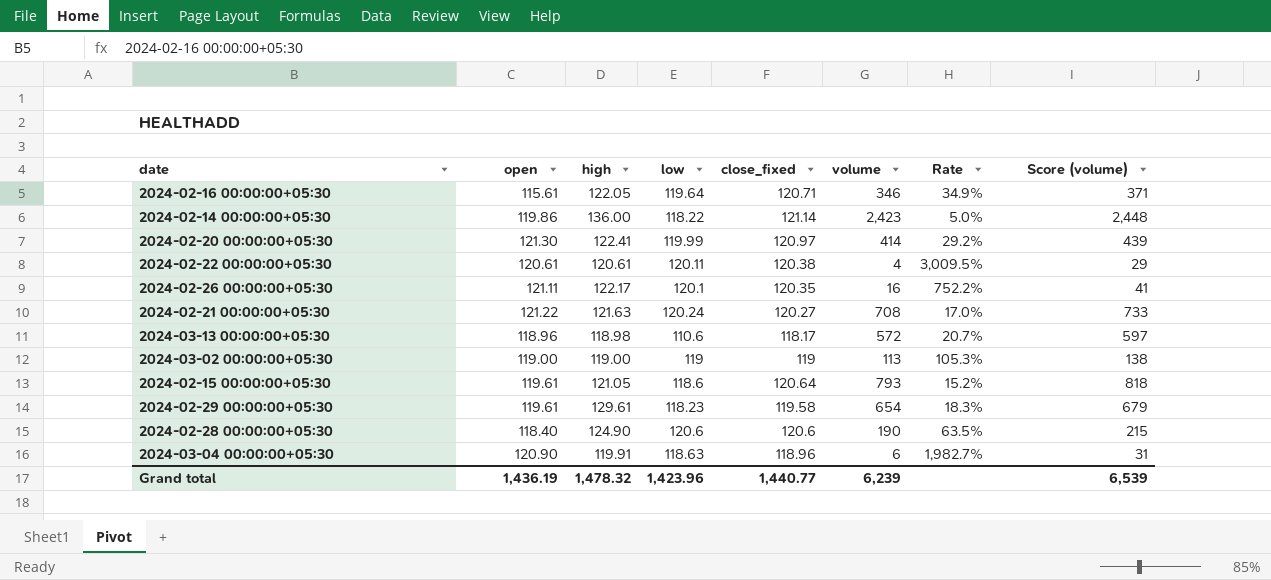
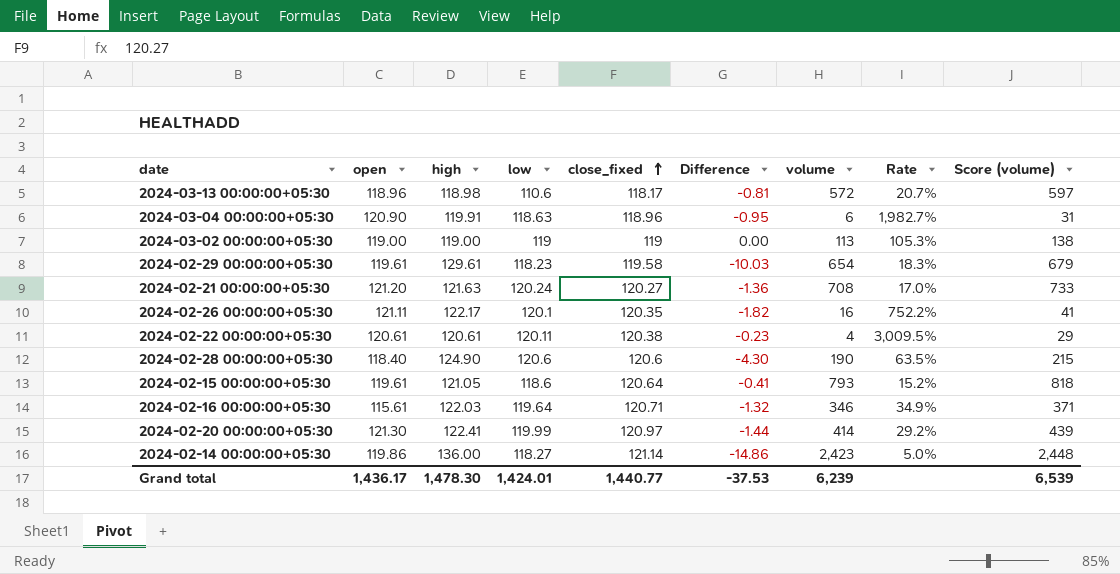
row order: none -> close_fixed ascending
column Difference | formula: none -> [close_fixed] - [high]
2024-02-21 00:00:00+05:30 | open: 121.22 -> 121.20
2024-02-16 00:00:00+05:30 | high: 122.05 -> 122.03
2024-02-14 00:00:00+05:30 | low: 118.22 -> 118.27
Grand total | open: 1,436.19 -> 1,436.17
Grand total | high: 1,478.32 -> 1,478.30
Grand total | low: 1,423.96 -> 1,424.01

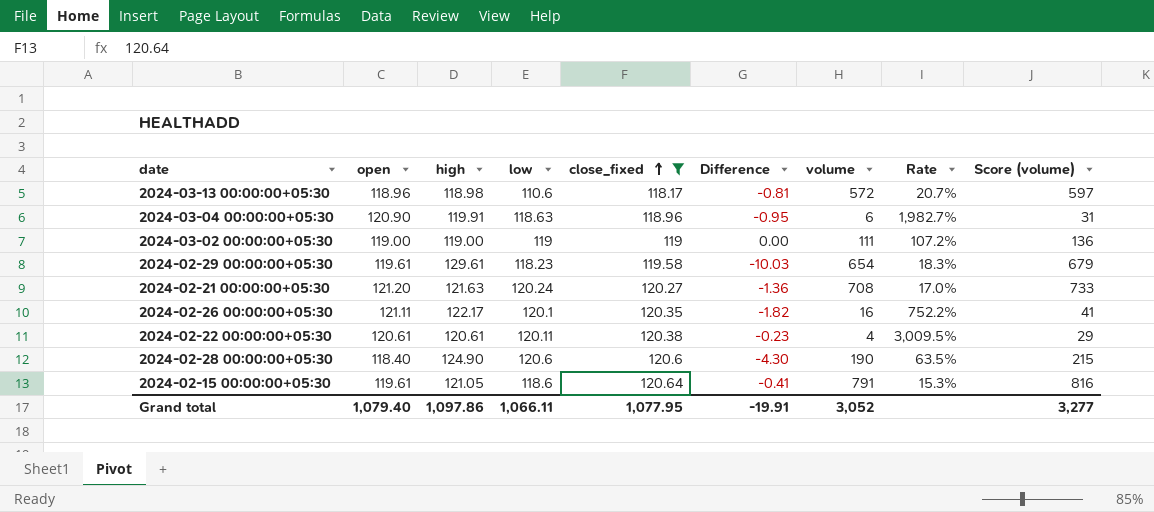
filter: none -> close_fixed <= 120.64
2024-03-02 00:00:00+05:30 | volume: 113 -> 111
2024-03-02 00:00:00+05:30 | Rate: 105.3% -> 107.2%
2024-03-02 00:00:00+05:30 | Score (volume): 138 -> 136
2024-02-15 00:00:00+05:30 | volume: 793 -> 791
2024-02-15 00:00:00+05:30 | Rate: 15.2% -> 15.3%
2024-02-15 00:00:00+05:30 | Score (volume): 818 -> 816
Grand total | open: 1,436.17 -> 1,079.40
Grand total | high: 1,478.30 -> 1,097.86
Grand total | low: 1,424.01 -> 1,066.11
Grand total | close_fixed: 1,440.77 -> 1,077.95
Grand total | Difference: -37.53 -> -19.91
Grand total | volume: 6,239 -> 3,052
Grand total | Score (volume): 6,539 -> 3,277

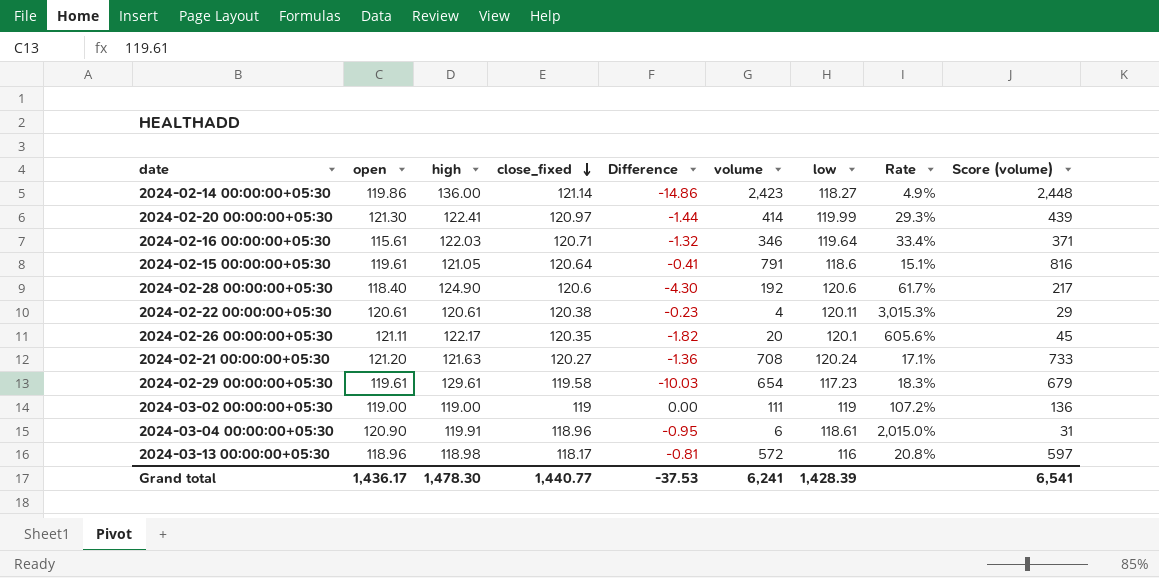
filter: close_fixed <= 120.64 -> none
row order: close_fixed ascending -> close_fixed descending
column low | position: 4 -> 7
column Rate | formula: [close_fixed] / [volume] -> [open] / [volume]
2024-02-28 00:00:00+05:30 | volume: 190 -> 192
2024-02-28 00:00:00+05:30 | Score (volume): 215 -> 217
2024-02-26 00:00:00+05:30 | volume: 16 -> 20
2024-02-26 00:00:00+05:30 | Score (volume): 41 -> 45
2024-02-29 00:00:00+05:30 | low: 118.23 -> 117.23
2024-03-04 00:00:00+05:30 | low: 118.63 -> 118.61
2024-03-13 00:00:00+05:30 | low: 110.6 -> 116
Grand total | open: 1,079.40 -> 1,436.17
Grand total | high: 1,097.86 -> 1,478.30
Grand total | close_fixed: 1,077.95 -> 1,440.77
Grand total | Difference: -19.91 -> -37.53
Grand total | volume: 3,052 -> 6,241
Grand total | low: 1,066.11 -> 1,428.39
Grand total | Score (volume): 3,277 -> 6,541

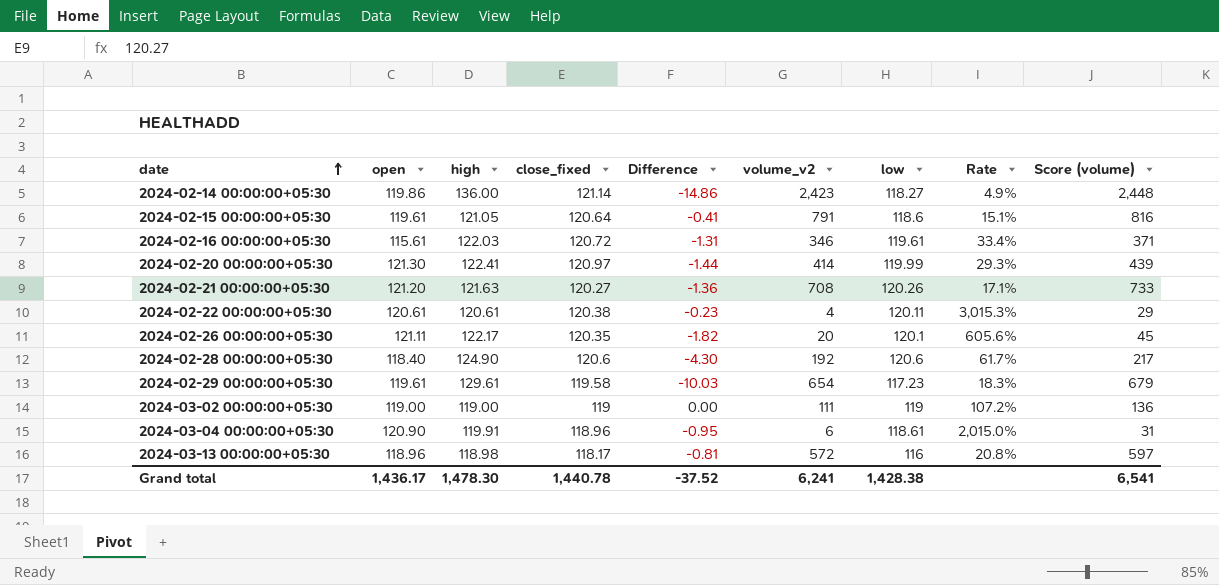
row order: close_fixed descending -> date ascending
column name: volume -> volume_v2
2024-02-16 00:00:00+05:30 | close_fixed: 120.71 -> 120.72
2024-02-16 00:00:00+05:30 | Difference: -1.32 -> -1.31
2024-02-16 00:00:00+05:30 | low: 119.64 -> 119.61
2024-02-21 00:00:00+05:30 | low: 120.24 -> 120.26
Grand total | close_fixed: 1,440.77 -> 1,440.78
Grand total | Difference: -37.53 -> -37.52
Grand total | low: 1,428.39 -> 1,428.38

